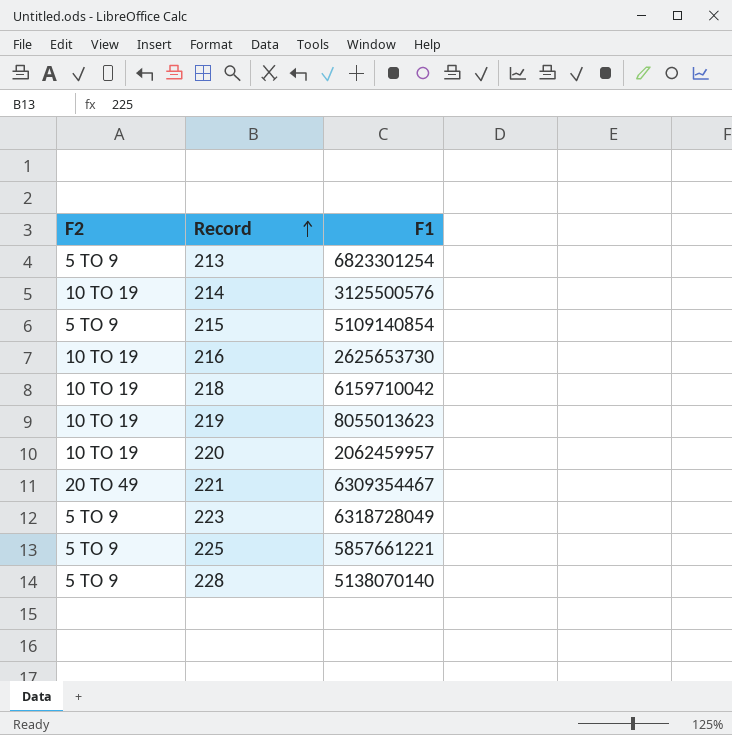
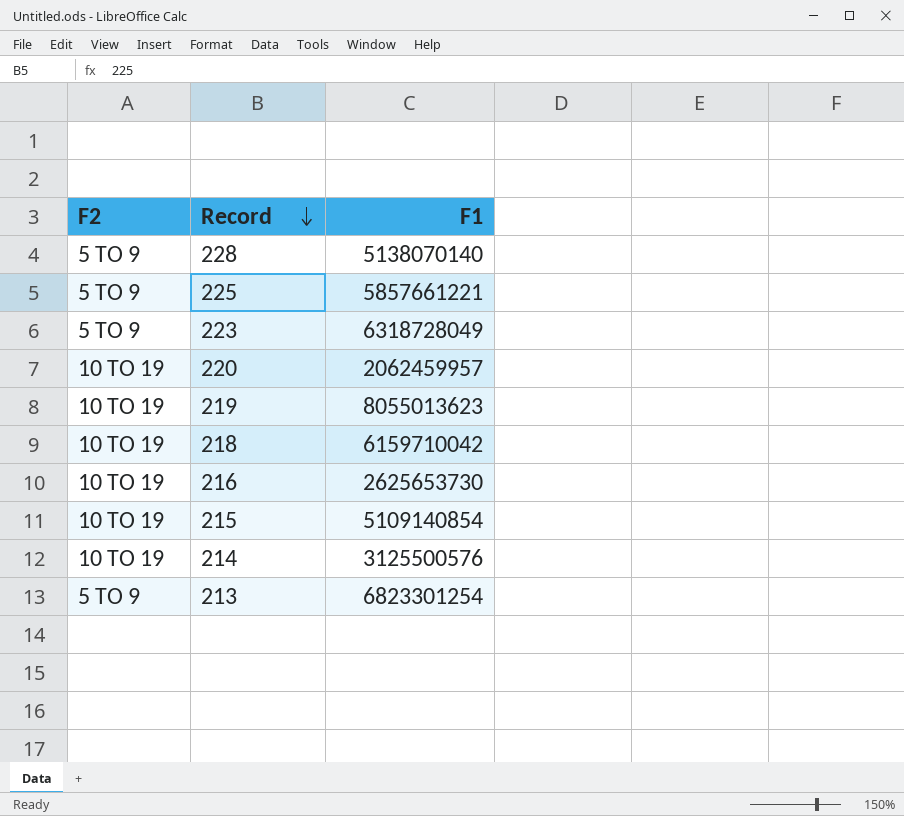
row order: Record ascending -> Record descending
row 221: 20 TO 49 | 6309354467 -> none
215 | F2: 5 TO 9 -> 10 TO 19

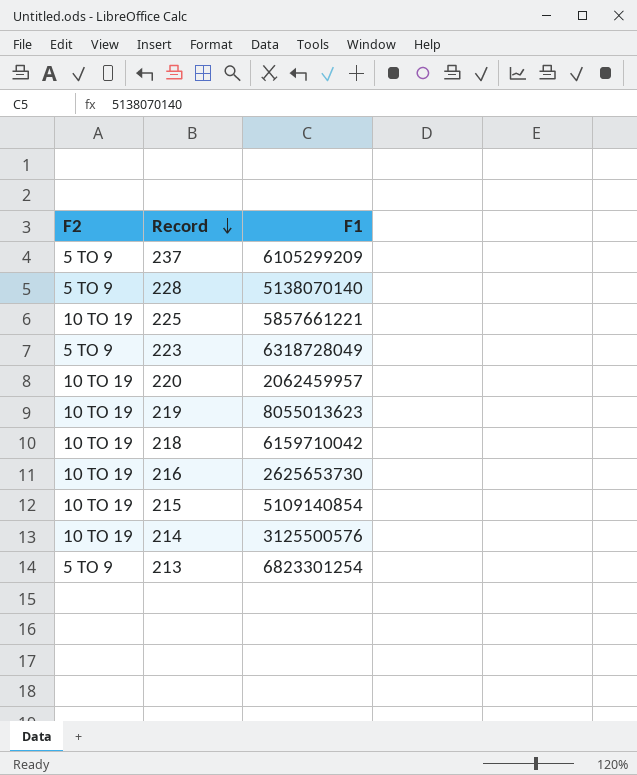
row 237: none -> 5 TO 9 | 6105299209
225 | F2: 5 TO 9 -> 10 TO 19

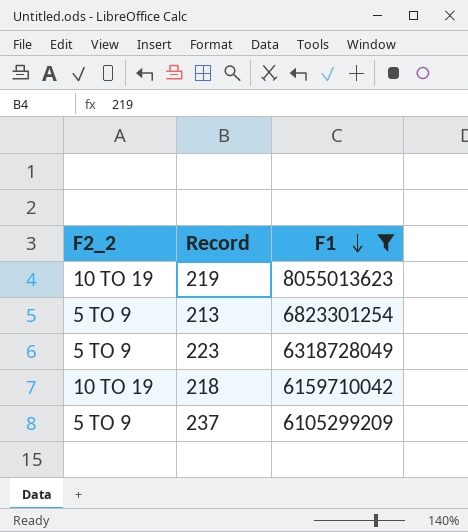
filter: none -> F1 >= 6105299209
row order: Record descending -> F1 descending
column name: F2 -> F2_2

